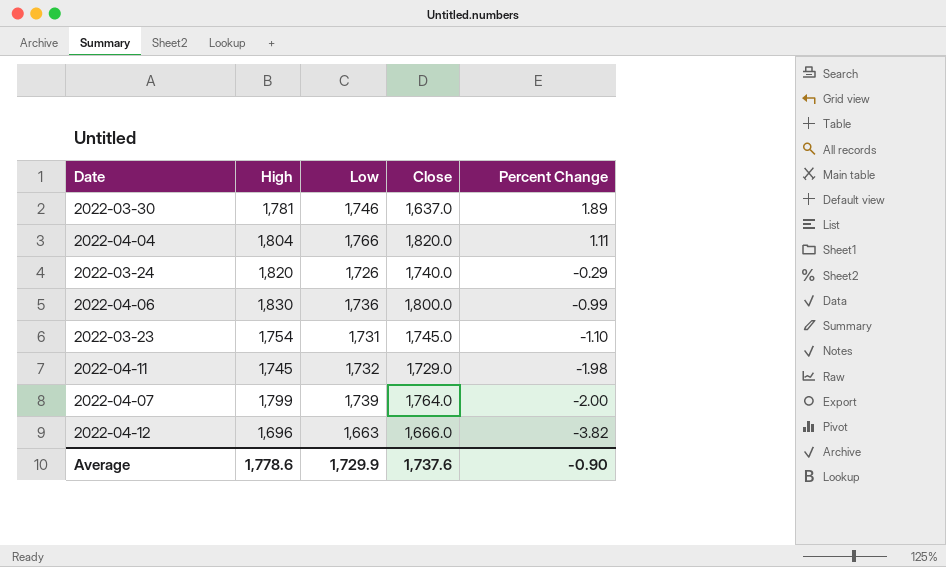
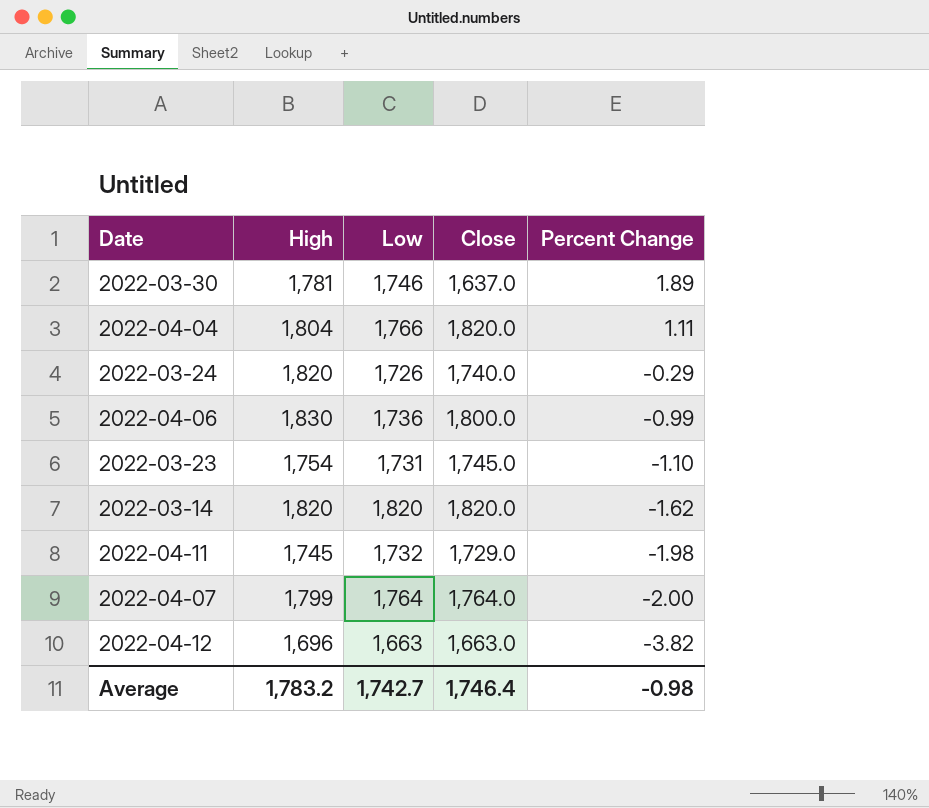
row 2022-03-14: none -> 1,820 | 1,820 | 1,820.0 | -1.62
2022-04-07 | Low: 1,739 -> 1,764
2022-04-12 | Close: 1,666.0 -> 1,663.0
Average | High: 1,778.6 -> 1,783.2
Average | Low: 1,729.9 -> 1,742.7
Average | Close: 1,737.6 -> 1,746.4
Average | Percent Change: -0.90 -> -0.98

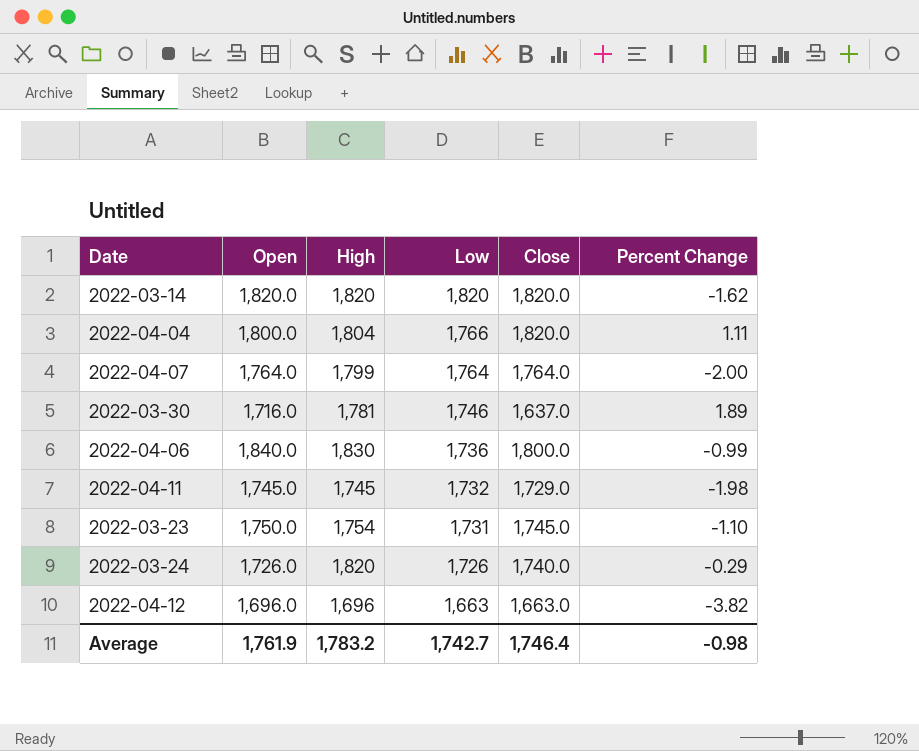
row order: Percent Change descending -> Low descending
column Open | position: none -> 2

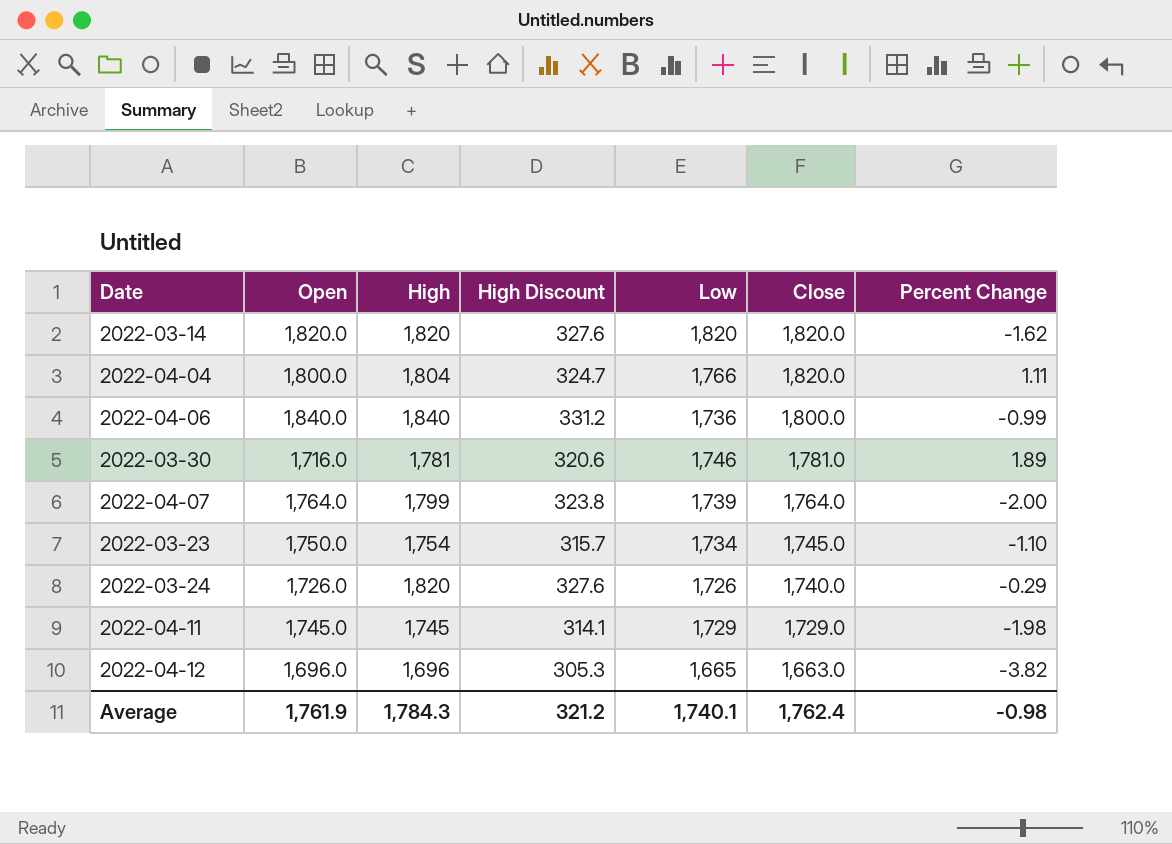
row order: Low descending -> Close descending
column High Discount | formula: none -> [High] * 0.18
2022-04-06 | High: 1,830 -> 1,840
2022-03-30 | Close: 1,637.0 -> 1,781.0
2022-04-07 | Low: 1,764 -> 1,739
2022-03-23 | Low: 1,731 -> 1,734
2022-04-11 | Low: 1,732 -> 1,729
2022-04-12 | Low: 1,663 -> 1,665
Average | High: 1,783.2 -> 1,784.3
Average | Low: 1,742.7 -> 1,740.1
Average | Close: 1,746.4 -> 1,762.4

